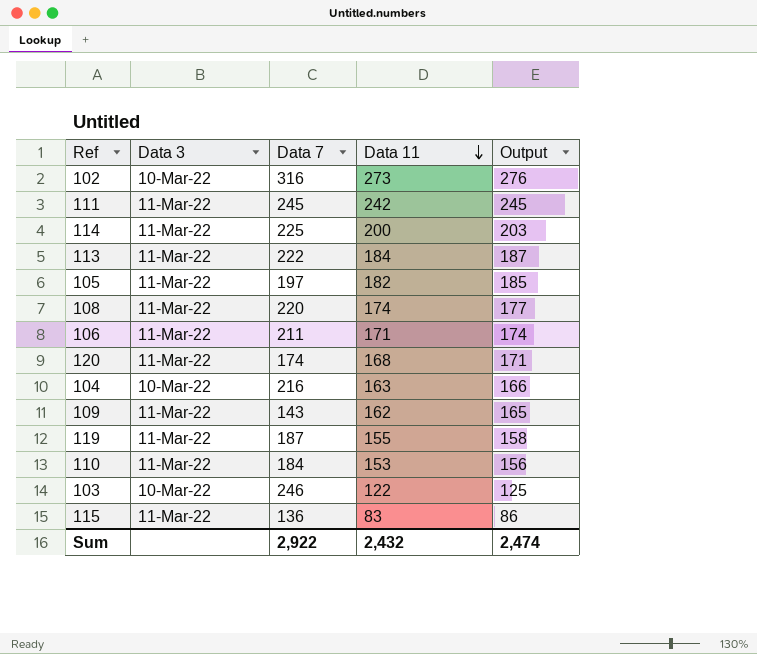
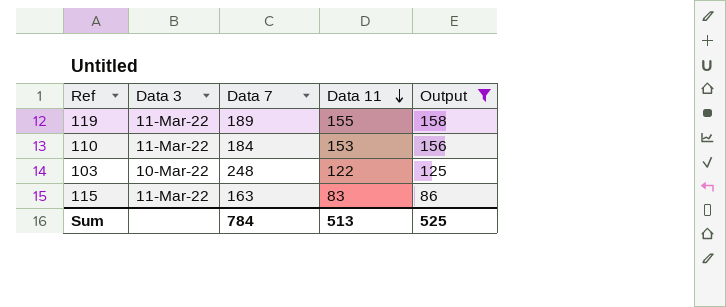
filter: none -> Output <= 158
119 | Data 7: 187 -> 189
103 | Data 7: 246 -> 248
115 | Data 7: 136 -> 163
Sum | Data 7: 2,922 -> 784
Sum | Data 11: 2,432 -> 513
Sum | Output: 2,474 -> 525

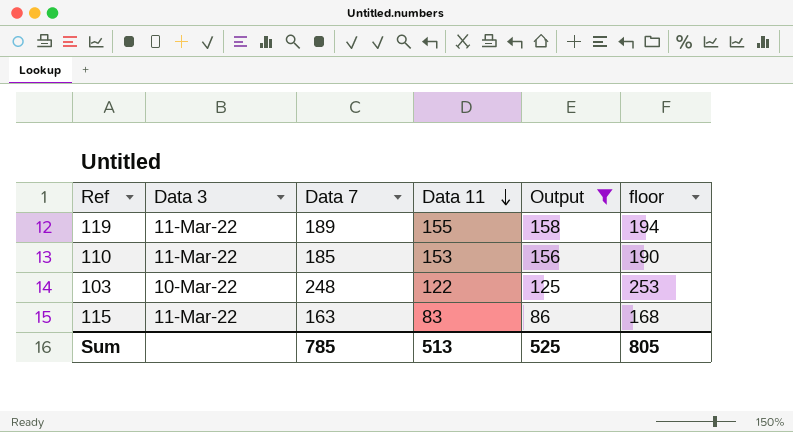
column floor | formula: none -> [Data 7] + 5
110 | Data 7: 184 -> 185
Sum | Data 7: 784 -> 785

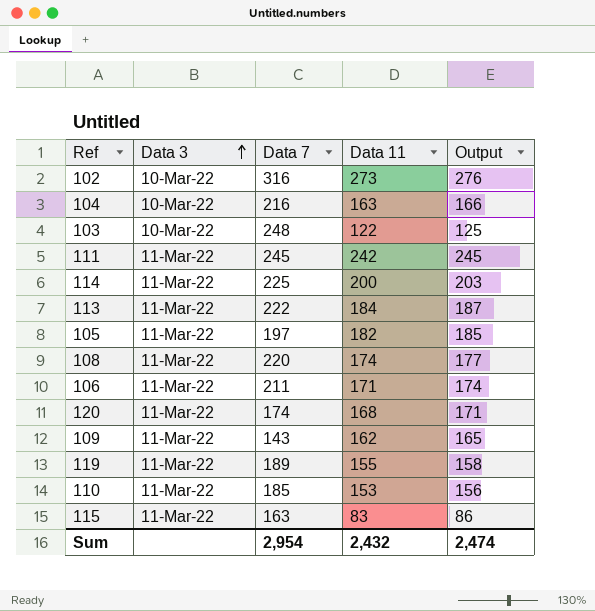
filter: Output <= 158 -> none
row order: Data 11 descending -> Data 3 ascending
column floor | formula: [Data 7] + 5 -> none
Sum | Data 7: 785 -> 2,954
Sum | Data 11: 513 -> 2,432
Sum | Output: 525 -> 2,474

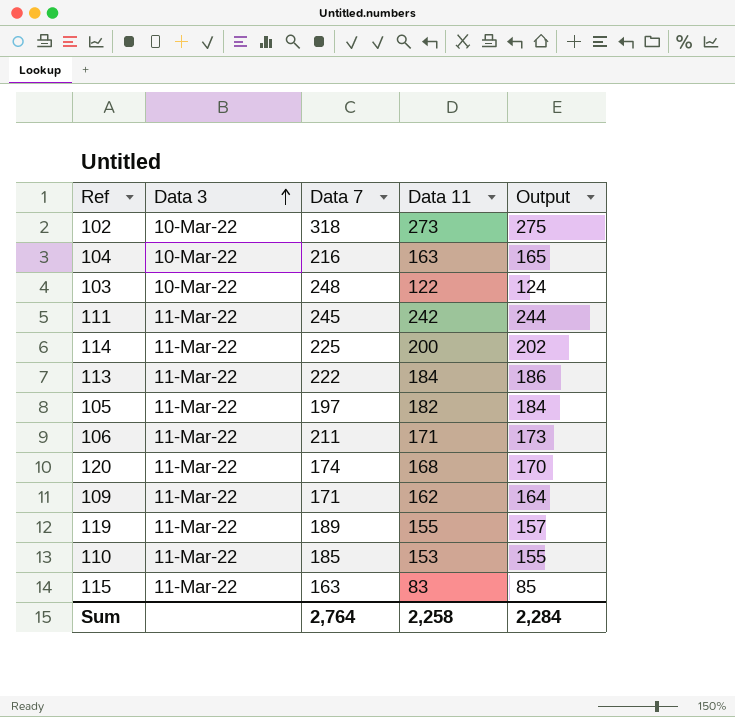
column Output | formula: [Data 11] + 3 -> [Data 11] + 2
row 108: 11-Mar-22 | 220 | 174 | 177 -> none
102 | Data 7: 316 -> 318
109 | Data 7: 143 -> 171
Sum | Data 7: 2,954 -> 2,764
Sum | Data 11: 2,432 -> 2,258
Sum | Output: 2,474 -> 2,284

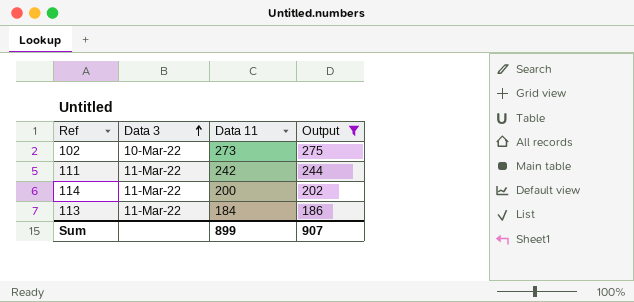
filter: none -> Output >= 186
column Data 7 | position: 3 -> none
Sum | Data 11: 2,258 -> 899
Sum | Output: 2,284 -> 907

